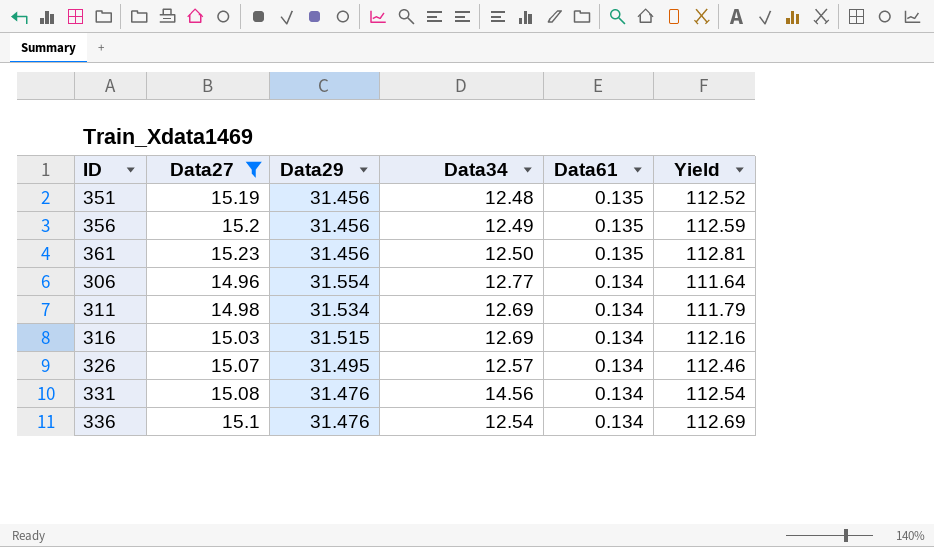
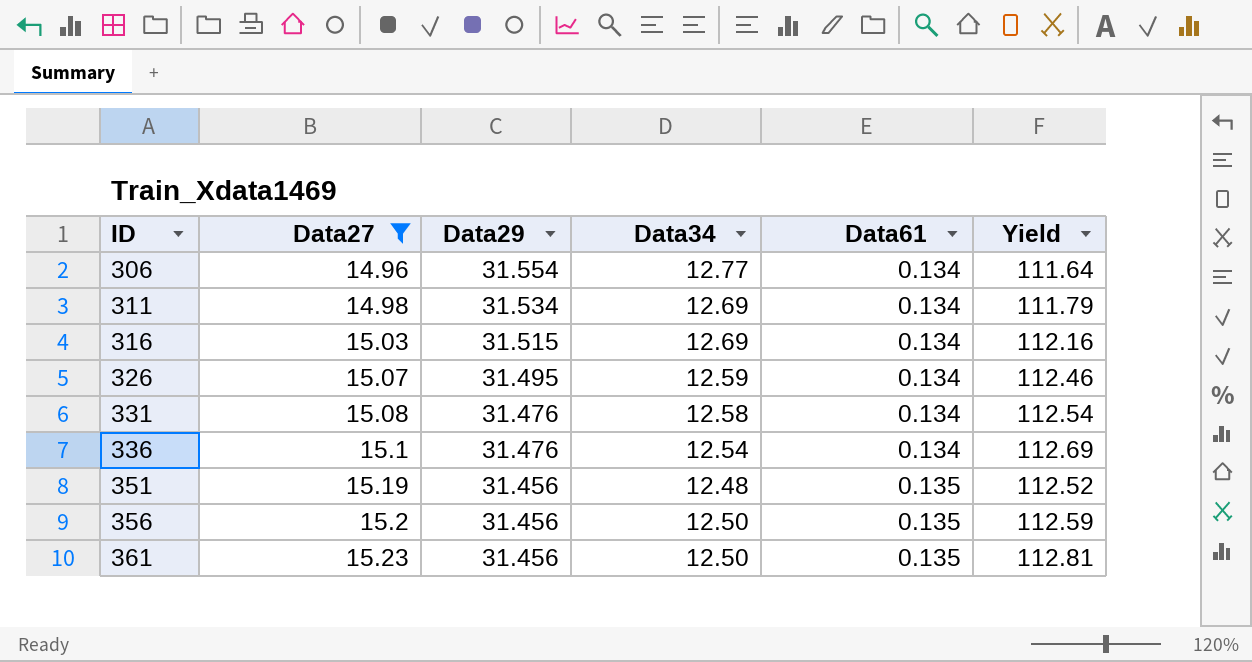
row order: Data61 descending -> ID ascending
326 | Data34: 12.57 -> 12.59
331 | Data34: 14.56 -> 12.58
356 | Data34: 12.49 -> 12.50

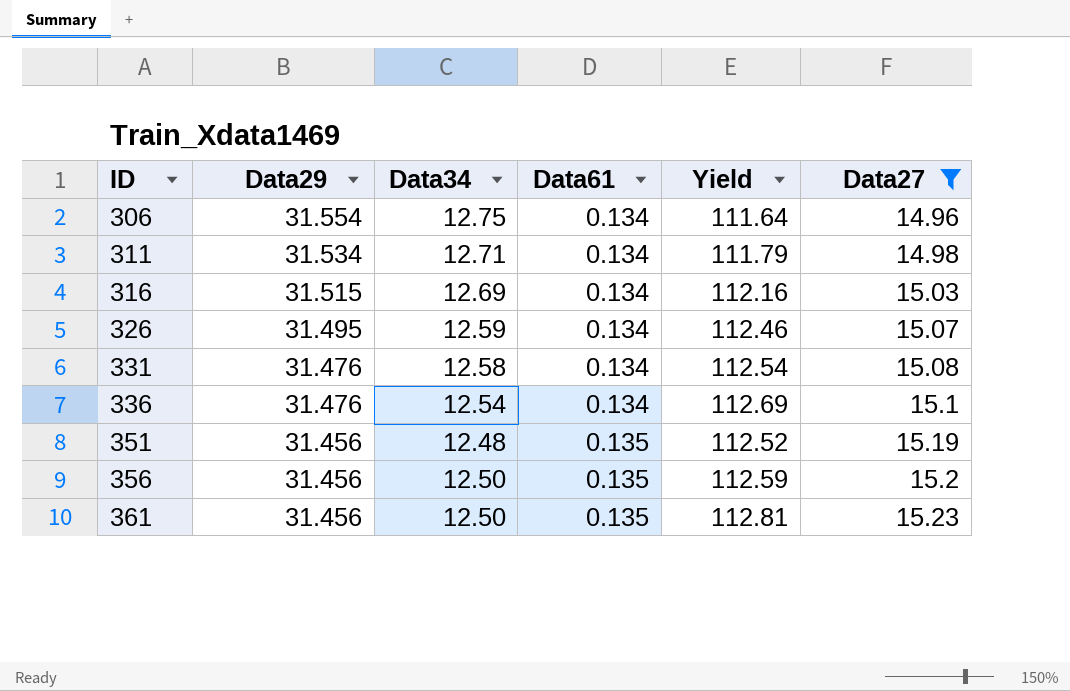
column Data27 | position: 2 -> 6
306 | Data34: 12.77 -> 12.75
311 | Data34: 12.69 -> 12.71

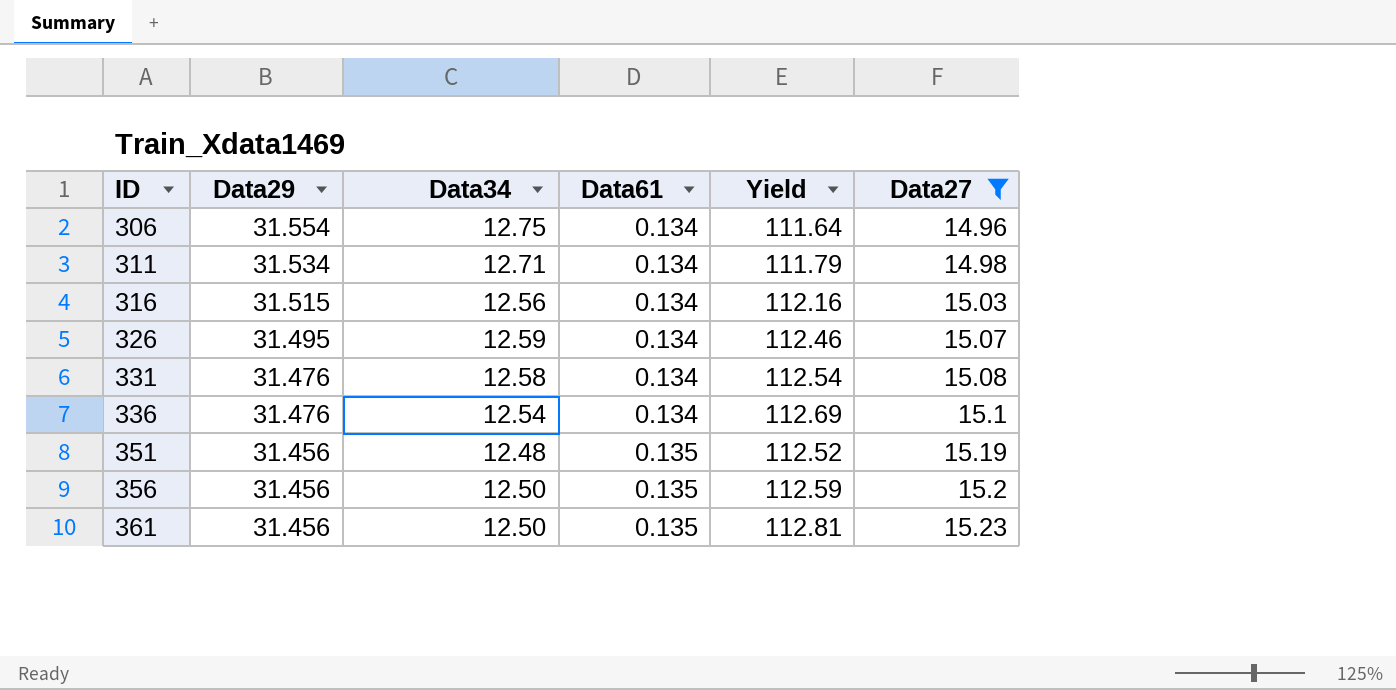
316 | Data34: 12.69 -> 12.56

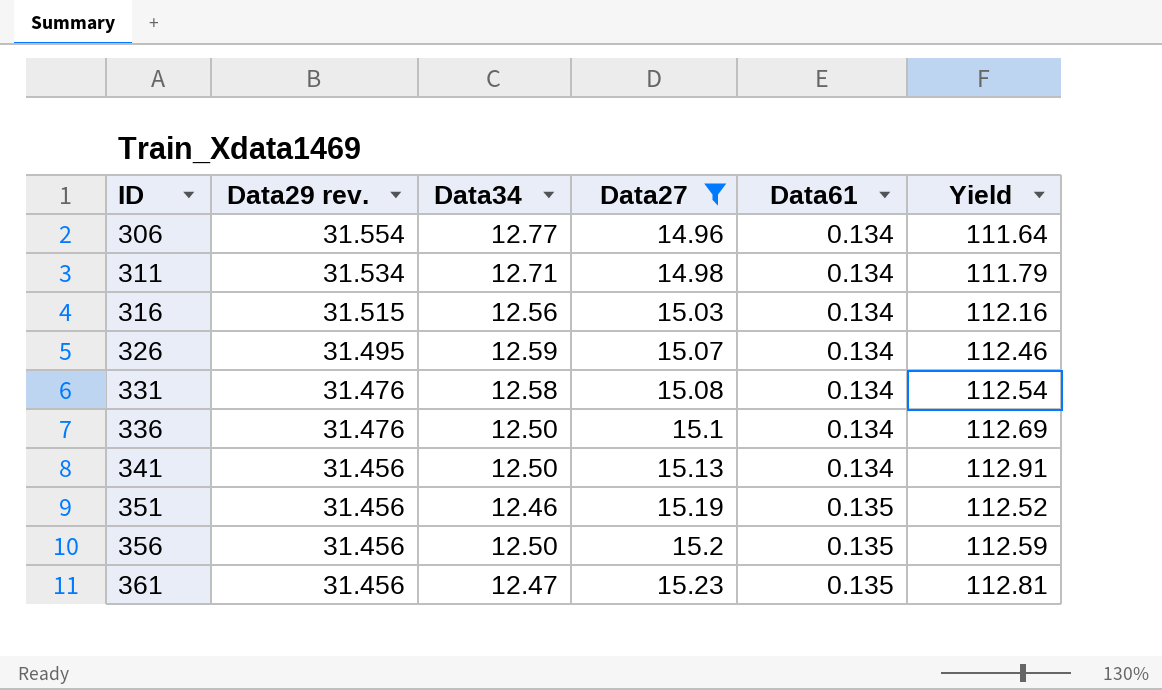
column name: Data29 -> Data29 rev.
column Data27 | position: 6 -> 4
306 | Data34: 12.75 -> 12.77
336 | Data34: 12.54 -> 12.50
row 341: none -> 31.456 | 12.50 | 15.13 | 0.134 | 112.91
351 | Data34: 12.48 -> 12.46
361 | Data34: 12.50 -> 12.47

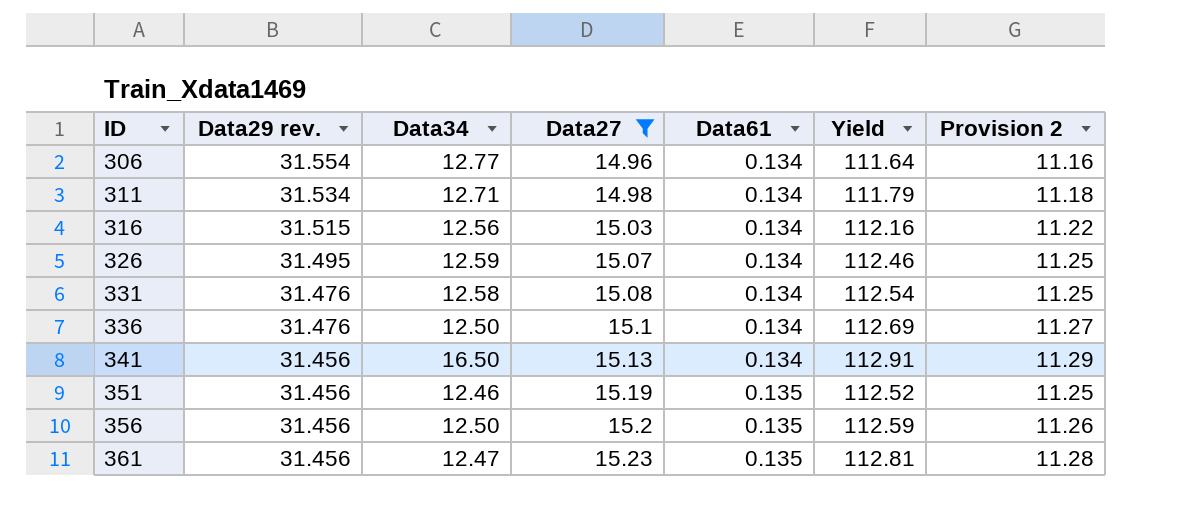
column Provision 2 | formula: none -> [Yield] * 0.1
341 | Data34: 12.50 -> 16.50

